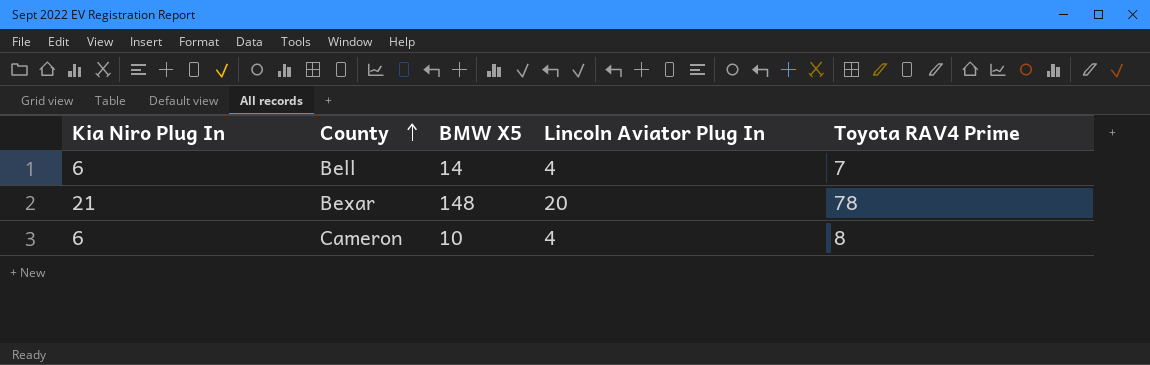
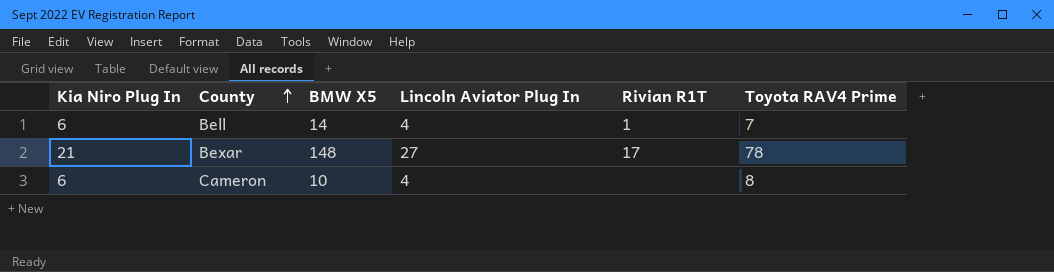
column Rivian R1T | position: none -> 5
Bexar | Lincoln Aviator Plug In: 20 -> 27

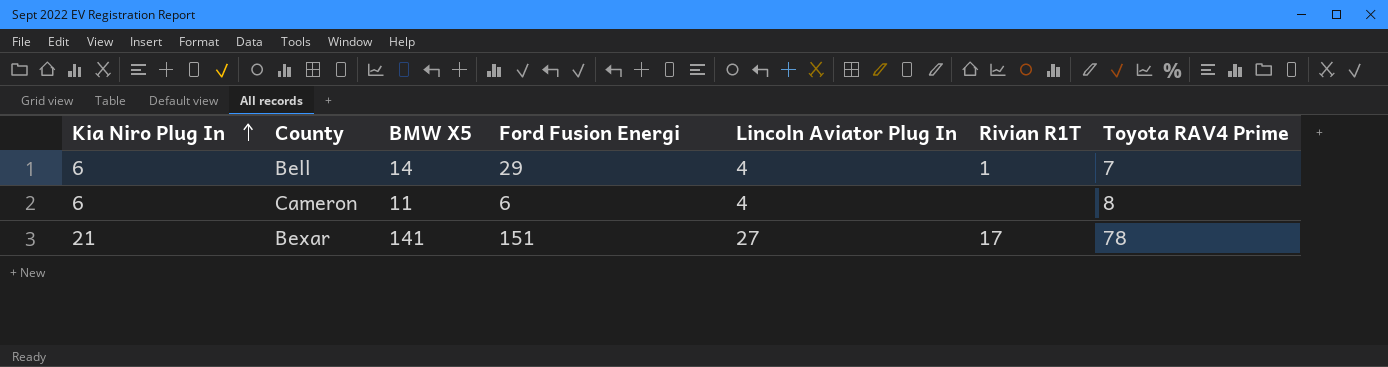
row order: County ascending -> Kia Niro Plug In ascending
column Ford Fusion Energi | position: none -> 4
Cameron | BMW X5: 10 -> 11
Bexar | BMW X5: 148 -> 141

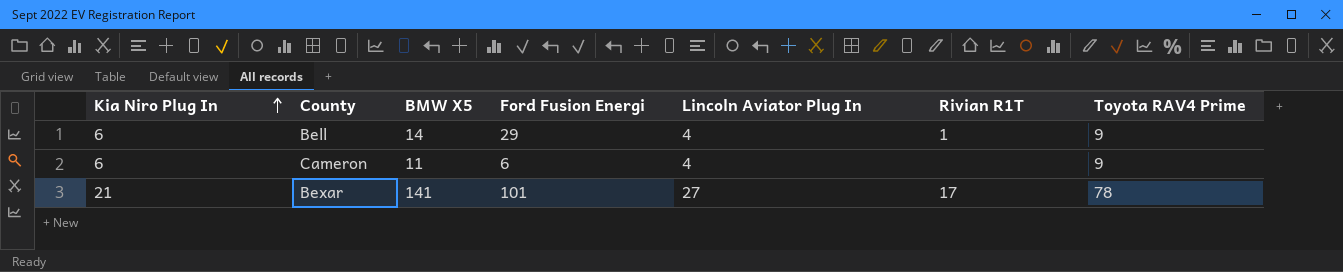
Bell | Toyota RAV4 Prime: 7 -> 9
Cameron | Toyota RAV4 Prime: 8 -> 9
Bexar | Ford Fusion Energi: 151 -> 101

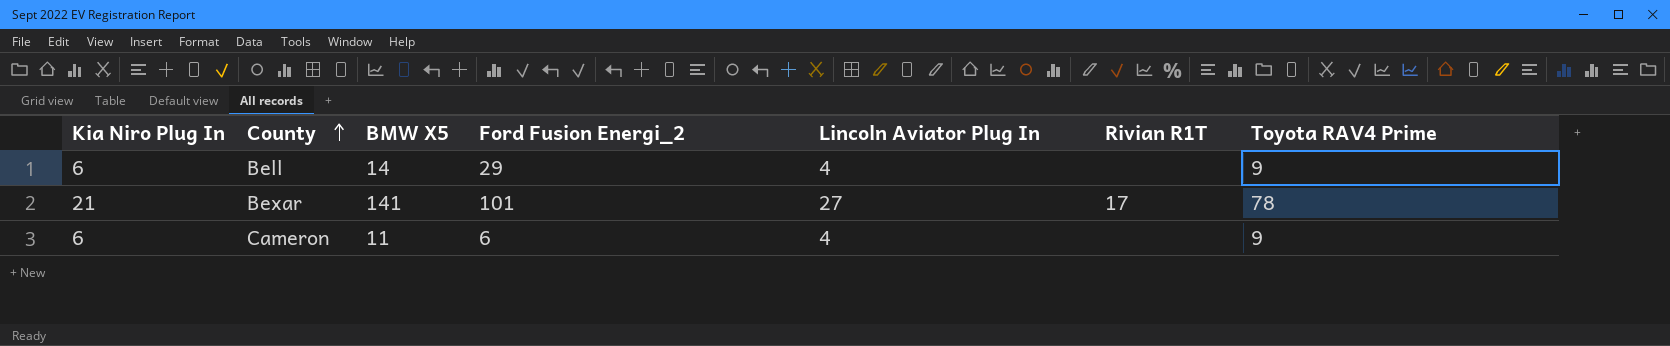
row order: Kia Niro Plug In ascending -> County ascending
column name: Ford Fusion Energi -> Ford Fusion Energi_2
Bell | Rivian R1T: 1 -> none

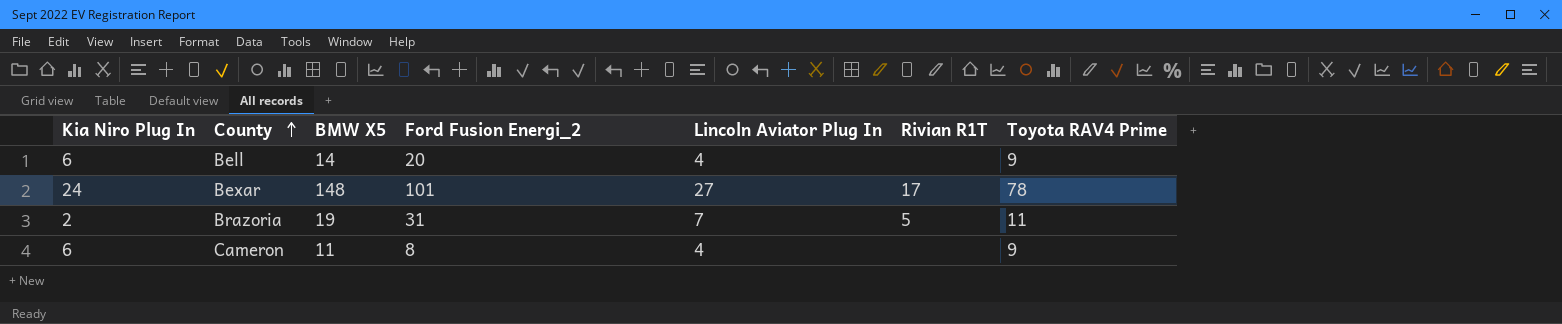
Bell | Ford Fusion Energi_2: 29 -> 20
Bexar | Kia Niro Plug In: 21 -> 24
Bexar | BMW X5: 141 -> 148
row Brazoria: none -> 2 | 19 | 31 | 7 | 5 | 11
Cameron | Ford Fusion Energi_2: 6 -> 8

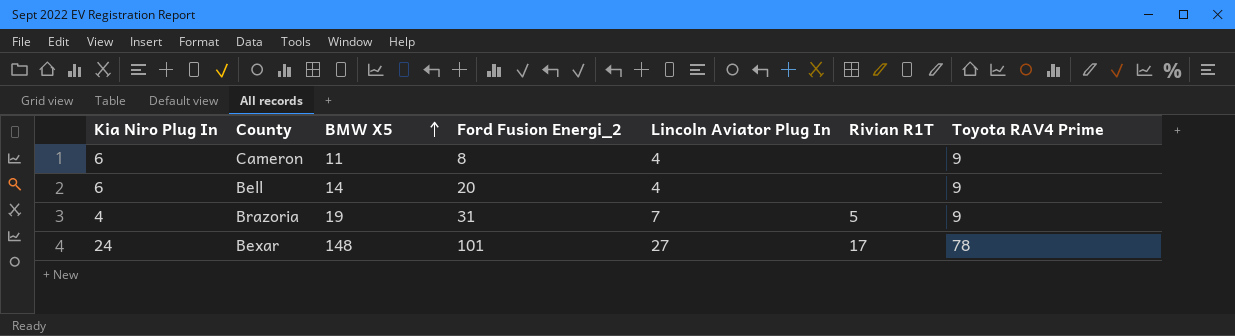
row order: County ascending -> BMW X5 ascending
Brazoria | Kia Niro Plug In: 2 -> 4
Brazoria | Toyota RAV4 Prime: 11 -> 9

